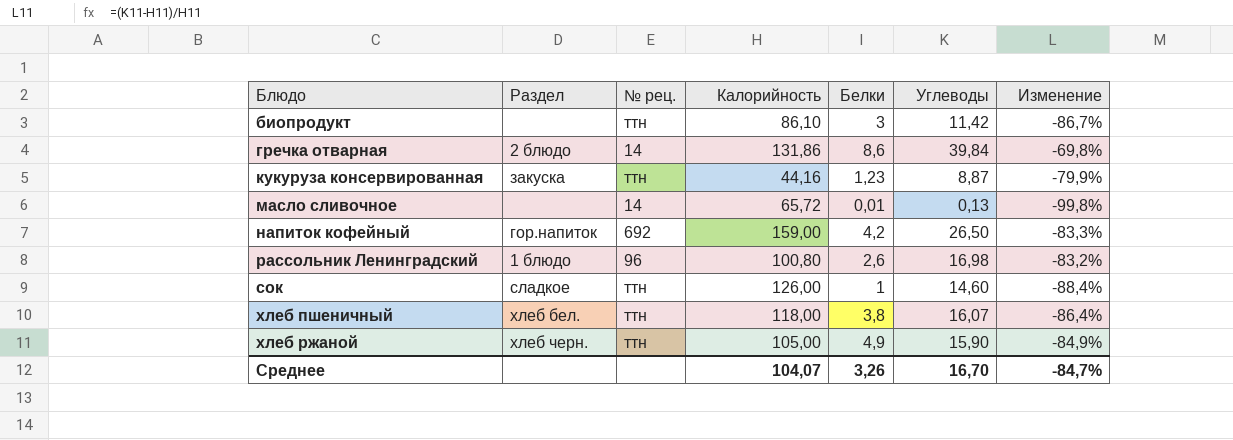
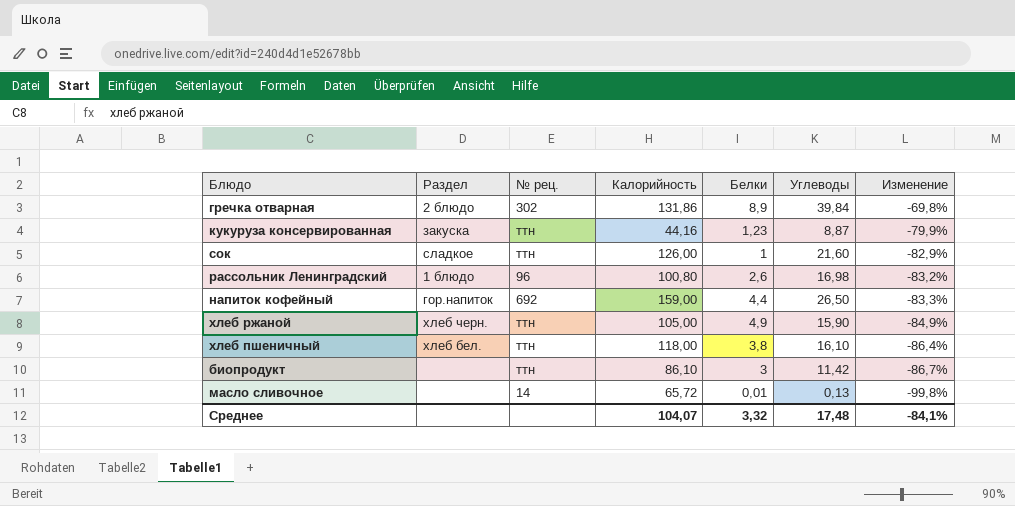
row order: Блюдо ascending -> Изменение descending
гречка отварная | № рец.: 14 -> 302
гречка отварная | Белки: 8,6 -> 8,9
сок | Углеводы: 14,60 -> 21,60
сок | Изменение: -88,4% -> -82,9%
напиток кофейный | Белки: 4,2 -> 4,4
хлеб пшеничный | Углеводы: 16,07 -> 16,10
Среднее | Белки: 3,26 -> 3,32
Среднее | Углеводы: 16,70 -> 17,48
Среднее | Изменение: -84,7% -> -84,1%

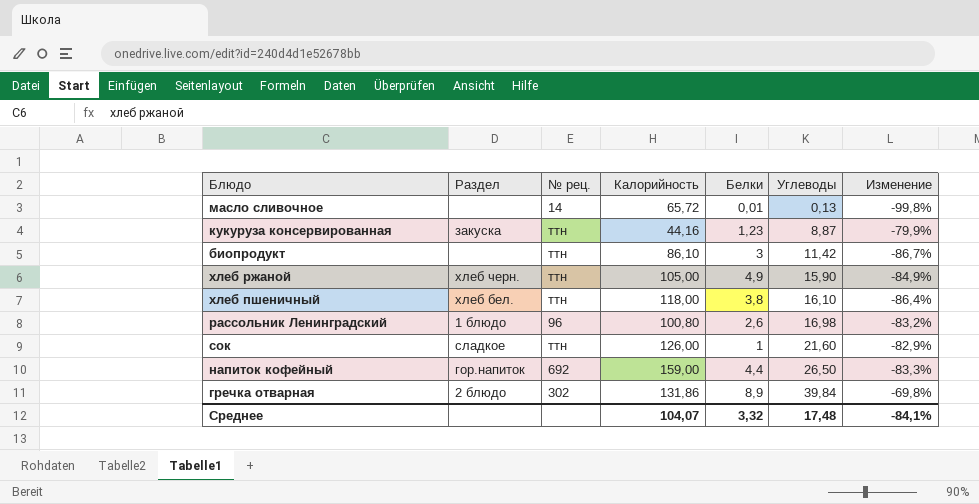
row order: Изменение descending -> Углеводы ascending

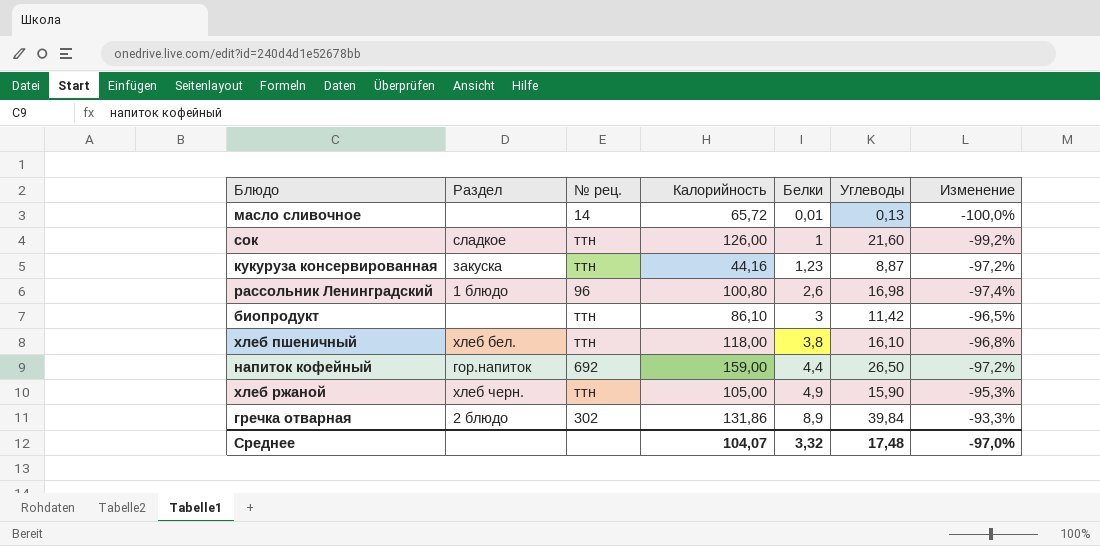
row order: Углеводы ascending -> Белки ascending
column Изменение | formula: ([Углеводы] - [Калорийность]) / [Калорийность] -> ([Белки] - [Калорийность]) / [Калорийность]
Среднее | Изменение: -84,1% -> -97,0%

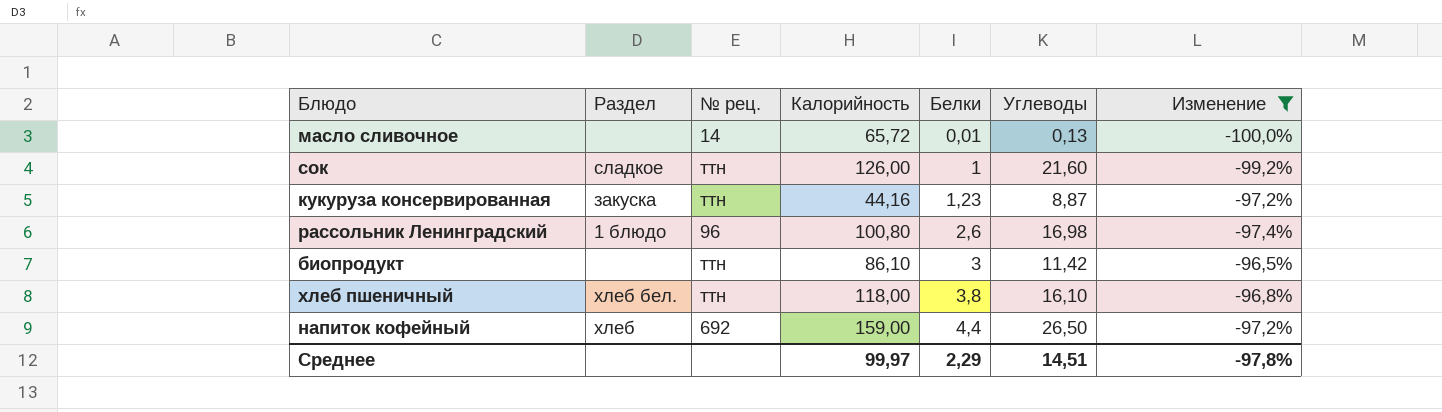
filter: none -> Изменение <= -96,5%
напиток кофейный | Раздел: гор.напиток -> хлеб
Среднее | Калорийность: 104,07 -> 99,97
Среднее | Белки: 3,32 -> 2,29
Среднее | Углеводы: 17,48 -> 14,51
Среднее | Изменение: -97,0% -> -97,8%

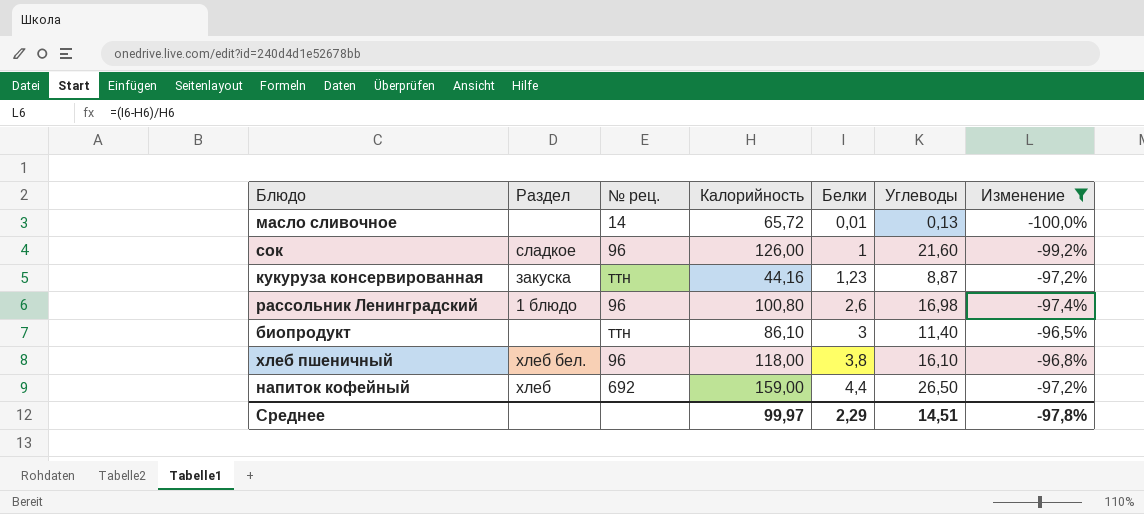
сок | № рец.: ттн -> 96
биопродукт | Углеводы: 11,42 -> 11,40
хлеб пшеничный | № рец.: ттн -> 96

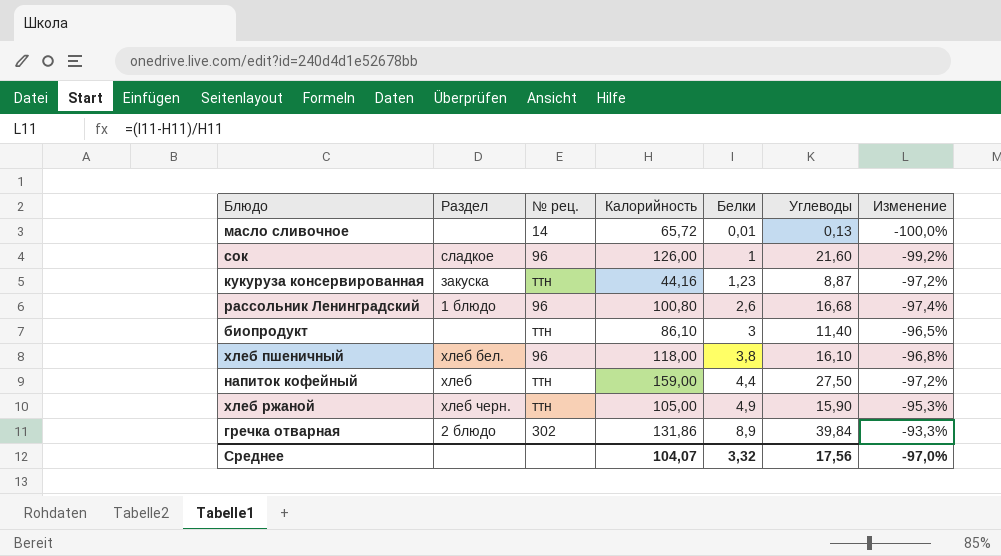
filter: Изменение <= -96,5% -> none
рассольник Ленинградский | Углеводы: 16,98 -> 16,68
напиток кофейный | № рец.: 692 -> ттн
напиток кофейный | Углеводы: 26,50 -> 27,50
Среднее | Калорийность: 99,97 -> 104,07
Среднее | Белки: 2,29 -> 3,32
Среднее | Углеводы: 14,51 -> 17,56
Среднее | Изменение: -97,8% -> -97,0%

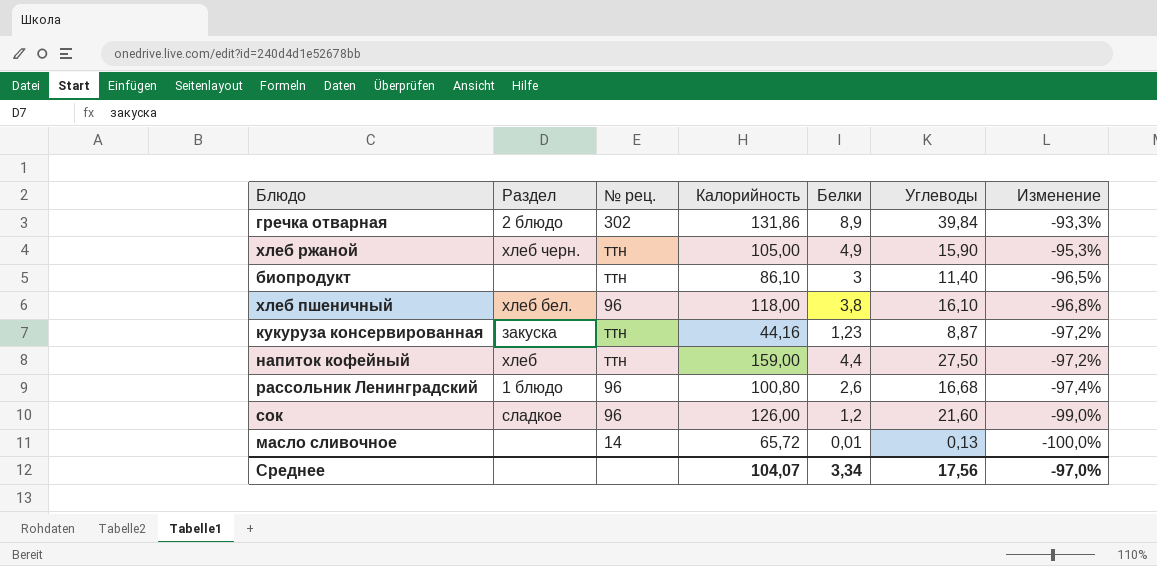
row order: Белки ascending -> Изменение descending
сок | Белки: 1 -> 1,2
сок | Изменение: -99,2% -> -99,0%
Среднее | Белки: 3,32 -> 3,34

